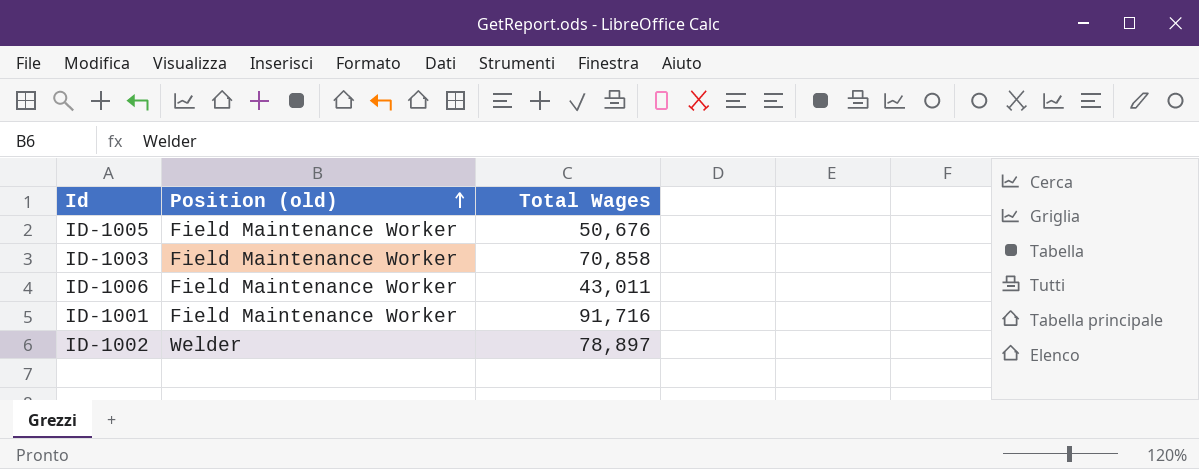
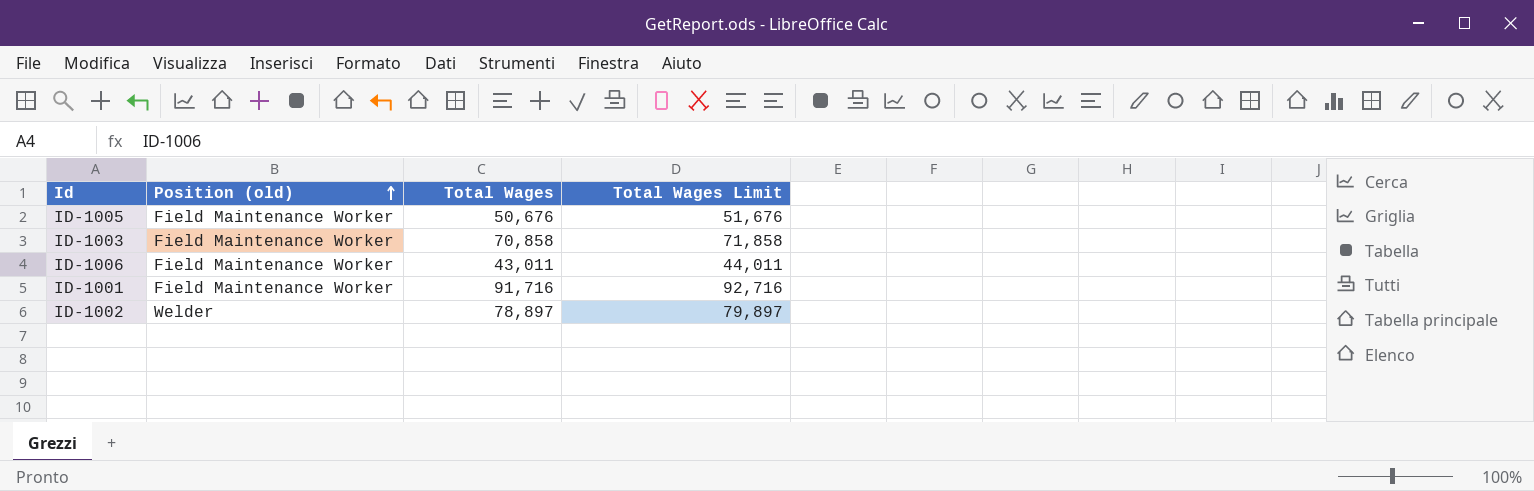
column Total Wages Limit | formula: none -> [Total Wages] + 1000

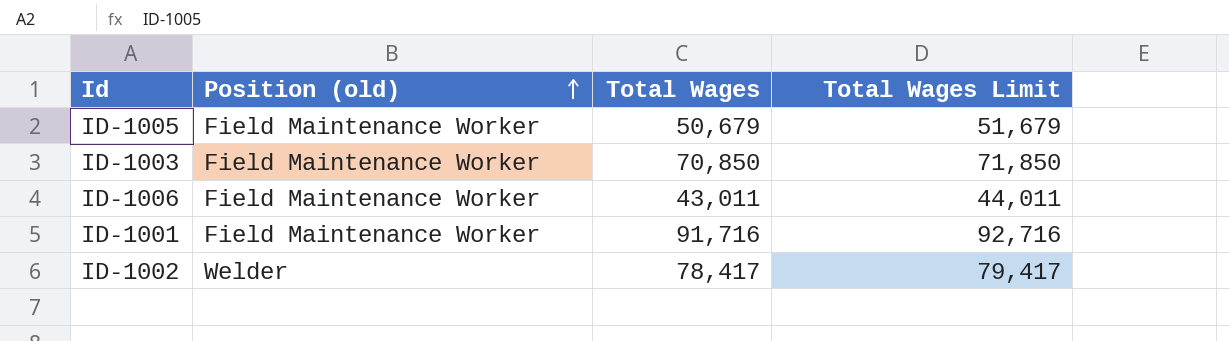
ID-1005 | Total Wages: 50,676 -> 50,679
ID-1005 | Total Wages Limit: 51,676 -> 51,679
ID-1003 | Total Wages: 70,858 -> 70,850
ID-1003 | Total Wages Limit: 71,858 -> 71,850
ID-1002 | Total Wages: 78,897 -> 78,417
ID-1002 | Total Wages Limit: 79,897 -> 79,417

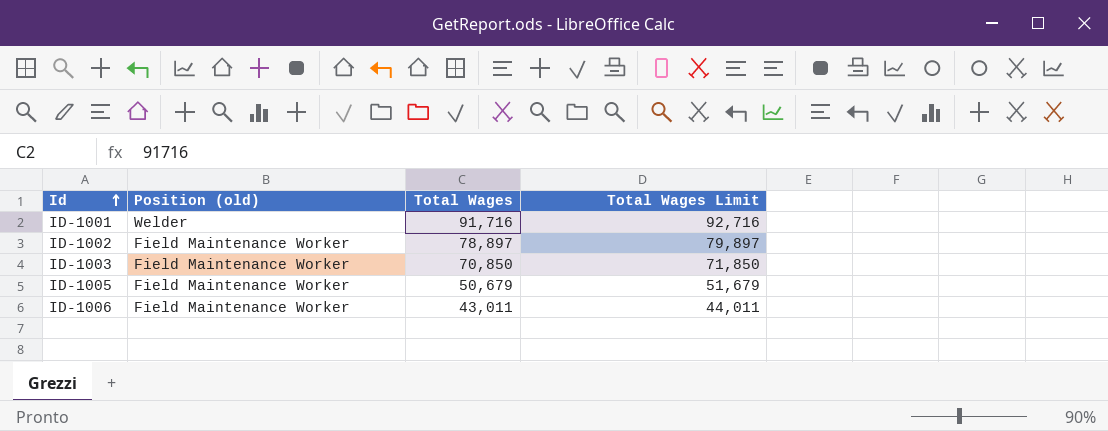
row order: Position (old) ascending -> Id ascending
ID-1001 | Position (old): Field Maintenance Worker -> Welder
ID-1002 | Position (old): Welder -> Field Maintenance Worker
ID-1002 | Total Wages: 78,417 -> 78,897
ID-1002 | Total Wages Limit: 79,417 -> 79,897

